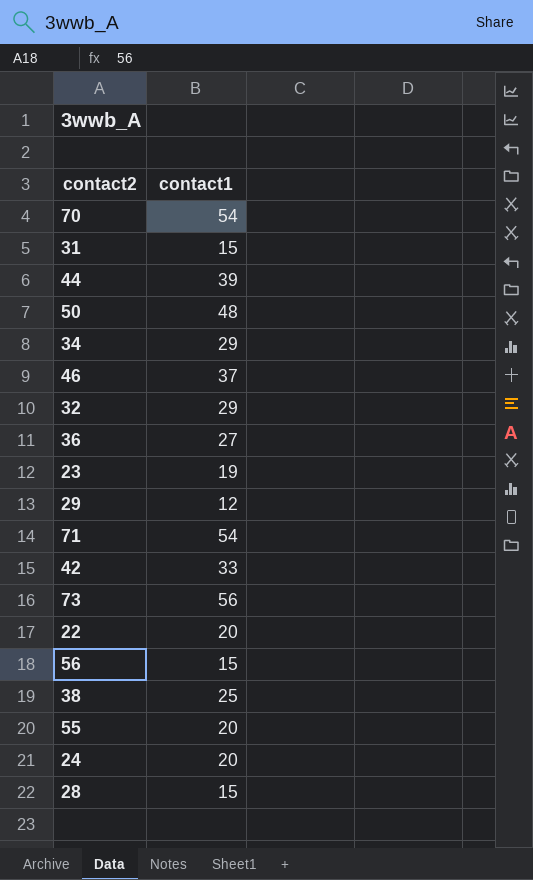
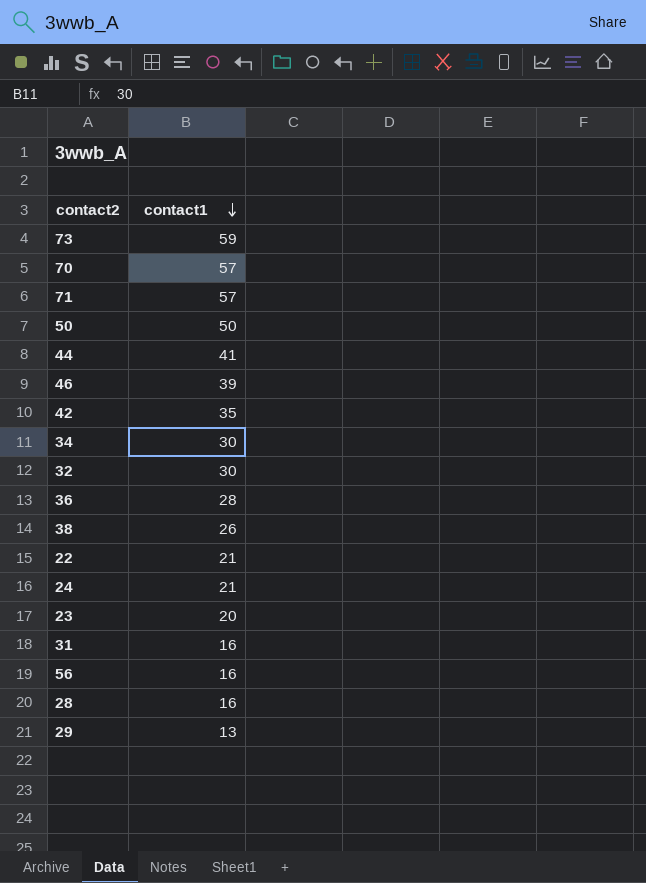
row order: none -> contact1 descending
row 55: 20 -> none
73 | contact1: 56 -> 59
70 | contact1: 54 -> 57
71 | contact1: 54 -> 57
50 | contact1: 48 -> 50
44 | contact1: 39 -> 41
46 | contact1: 37 -> 39
42 | contact1: 33 -> 35
34 | contact1: 29 -> 30
32 | contact1: 29 -> 30
36 | contact1: 27 -> 28
38 | contact1: 25 -> 26
22 | contact1: 20 -> 21
24 | contact1: 20 -> 21
23 | contact1: 19 -> 20
31 | contact1: 15 -> 16
56 | contact1: 15 -> 16
28 | contact1: 15 -> 16
29 | contact1: 12 -> 13

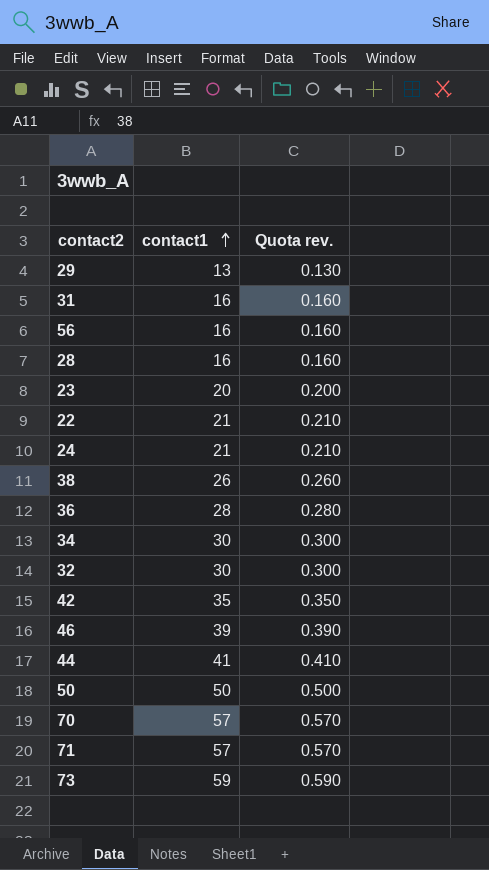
row order: contact1 descending -> contact1 ascending
column Quota rev. | formula: none -> [contact1] * 0.01

